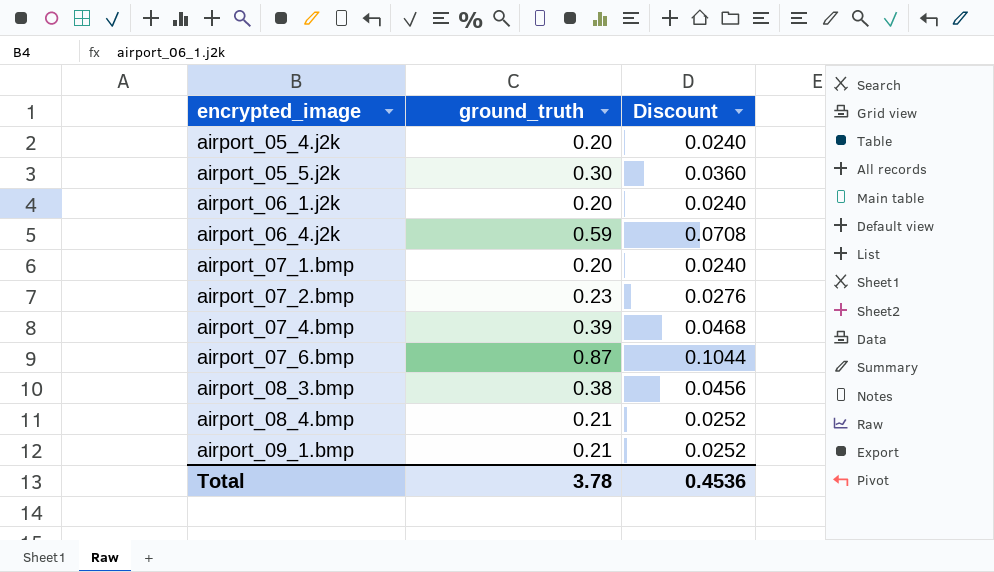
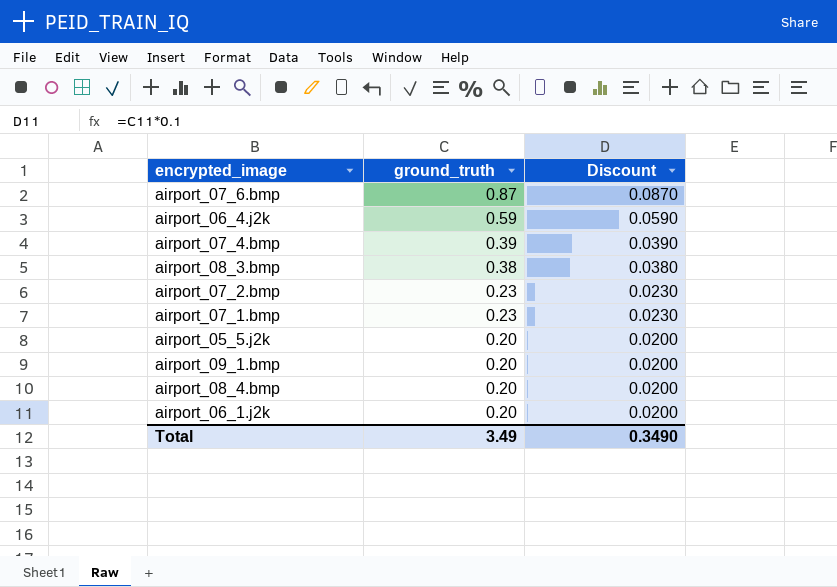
row order: encrypted_image ascending -> ground_truth descending
column Discount | formula: [ground_truth] * 0.12 -> [ground_truth] * 0.1
row airport_05_4.j2k: 0.20 | 0.0240 -> none
airport_07_1.bmp | ground_truth: 0.20 -> 0.23
airport_05_5.j2k | ground_truth: 0.30 -> 0.20
airport_09_1.bmp | ground_truth: 0.21 -> 0.20
airport_08_4.bmp | ground_truth: 0.21 -> 0.20
Total | ground_truth: 3.78 -> 3.49
Total | Discount: 0.4536 -> 0.3490

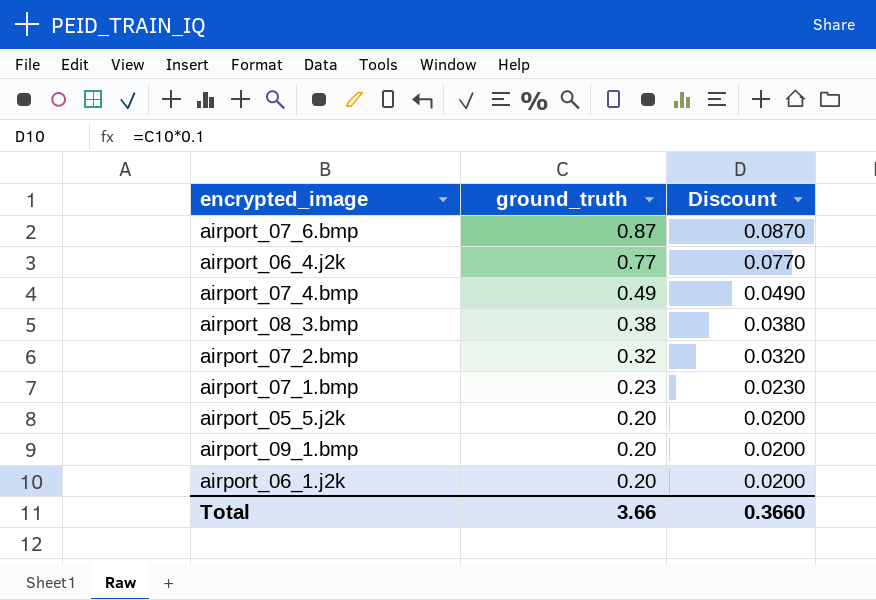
row airport_08_4.bmp: 0.20 | 0.0200 -> none
airport_06_4.j2k | ground_truth: 0.59 -> 0.77
airport_06_4.j2k | Discount: 0.0590 -> 0.0770
airport_07_4.bmp | ground_truth: 0.39 -> 0.49
airport_07_4.bmp | Discount: 0.0390 -> 0.0490
airport_07_2.bmp | ground_truth: 0.23 -> 0.32
airport_07_2.bmp | Discount: 0.0230 -> 0.0320
Total | ground_truth: 3.49 -> 3.66
Total | Discount: 0.3490 -> 0.3660

